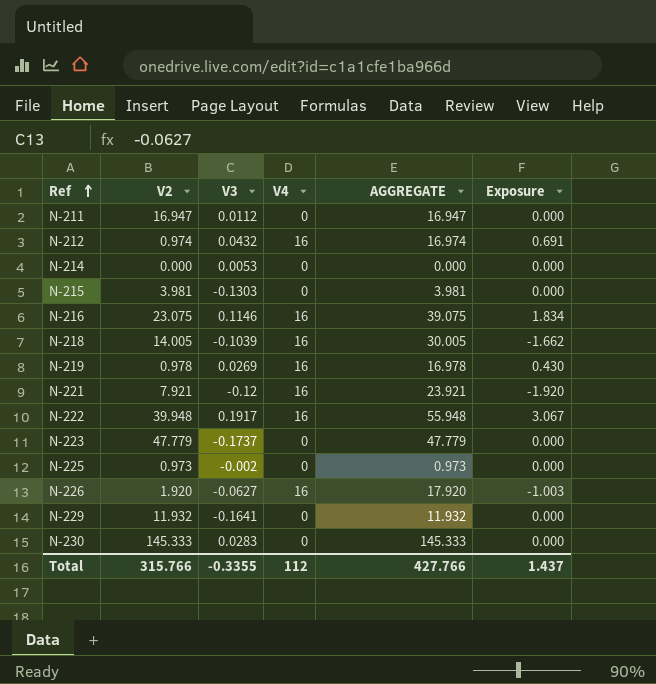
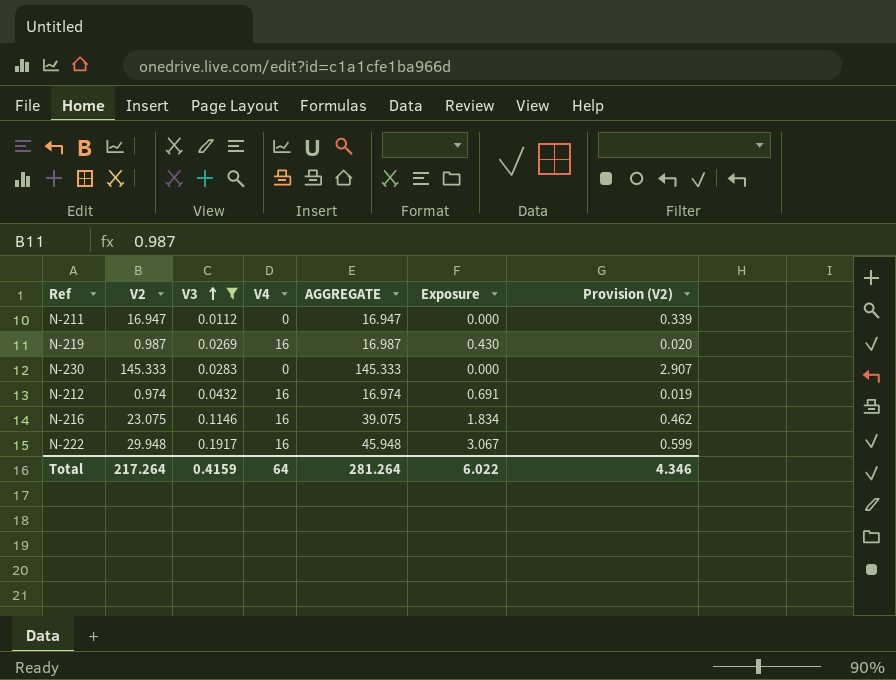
filter: none -> V3 >= 0.0112
row order: Ref ascending -> V3 ascending
column Provision (V2) | formula: none -> [V2] * 0.02
N-219 | V2: 0.978 -> 0.987
N-219 | AGGREGATE: 16.978 -> 16.987
N-222 | V2: 39.948 -> 29.948
N-222 | AGGREGATE: 55.948 -> 45.948
Total | V2: 315.766 -> 217.264
Total | V3: -0.3355 -> 0.4159
Total | V4: 112 -> 64
Total | AGGREGATE: 427.766 -> 281.264
Total | Exposure: 1.437 -> 6.022

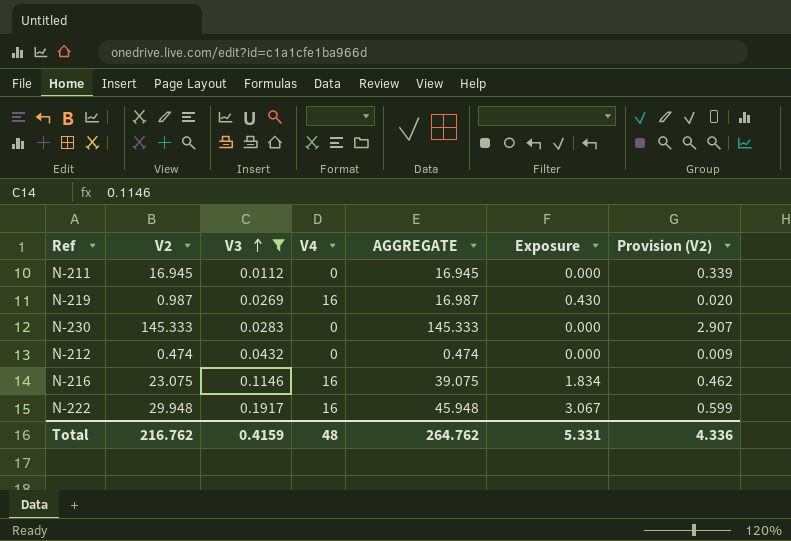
N-211 | V2: 16.947 -> 16.945
N-211 | AGGREGATE: 16.947 -> 16.945
N-212 | V2: 0.974 -> 0.474
N-212 | V4: 16 -> 0
N-212 | AGGREGATE: 16.974 -> 0.474
N-212 | Exposure: 0.691 -> 0.000
N-212 | Provision (V2): 0.019 -> 0.009
Total | V2: 217.264 -> 216.762
Total | V4: 64 -> 48
Total | AGGREGATE: 281.264 -> 264.762
Total | Exposure: 6.022 -> 5.331
Total | Provision (V2): 4.346 -> 4.336

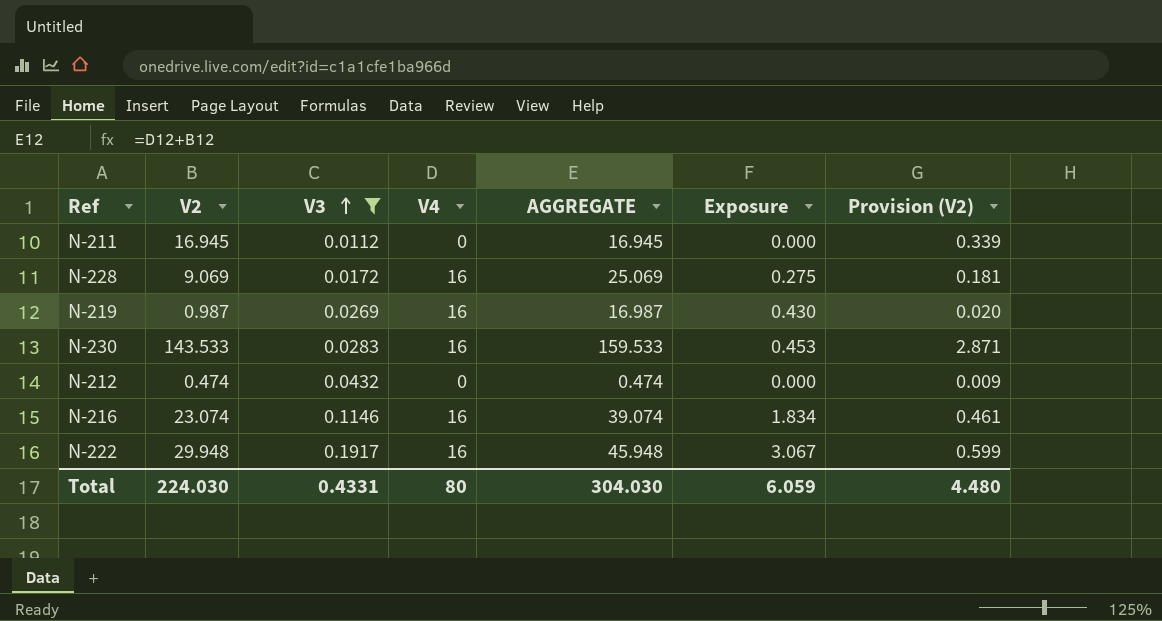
row N-228: none -> 9.069 | 0.0172 | 16 | 25.069 | 0.275 | 0.181
N-230 | V2: 145.333 -> 143.533
N-230 | V4: 0 -> 16
N-230 | AGGREGATE: 145.333 -> 159.533
N-230 | Exposure: 0.000 -> 0.453
N-230 | Provision (V2): 2.907 -> 2.871
N-216 | V2: 23.075 -> 23.074
N-216 | AGGREGATE: 39.075 -> 39.074
N-216 | Provision (V2): 0.462 -> 0.461
Total | V2: 216.762 -> 224.030
Total | V3: 0.4159 -> 0.4331
Total | V4: 48 -> 80
Total | AGGREGATE: 264.762 -> 304.030
Total | Exposure: 5.331 -> 6.059
Total | Provision (V2): 4.336 -> 4.480

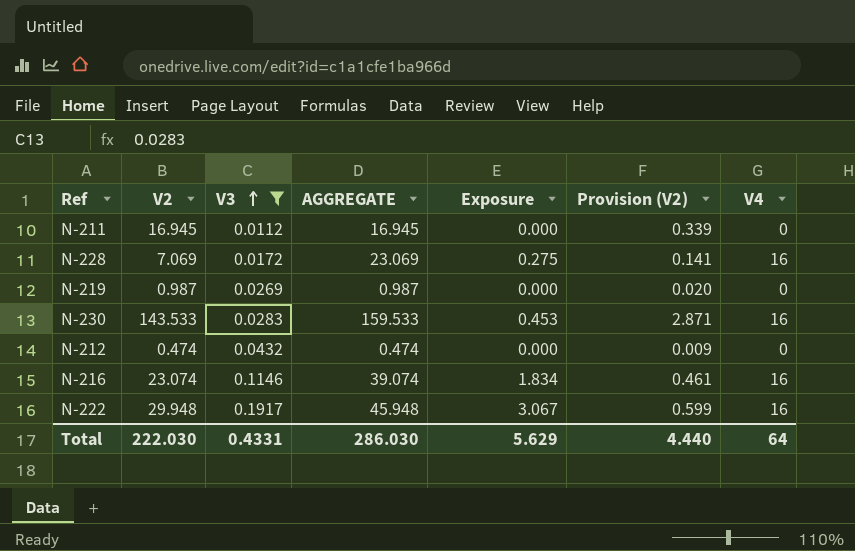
column V4 | position: 4 -> 7
N-228 | V2: 9.069 -> 7.069
N-228 | AGGREGATE: 25.069 -> 23.069
N-228 | Provision (V2): 0.181 -> 0.141
N-219 | AGGREGATE: 16.987 -> 0.987
N-219 | Exposure: 0.430 -> 0.000
N-219 | V4: 16 -> 0
Total | V2: 224.030 -> 222.030
Total | AGGREGATE: 304.030 -> 286.030
Total | Exposure: 6.059 -> 5.629
Total | Provision (V2): 4.480 -> 4.440
Total | V4: 80 -> 64

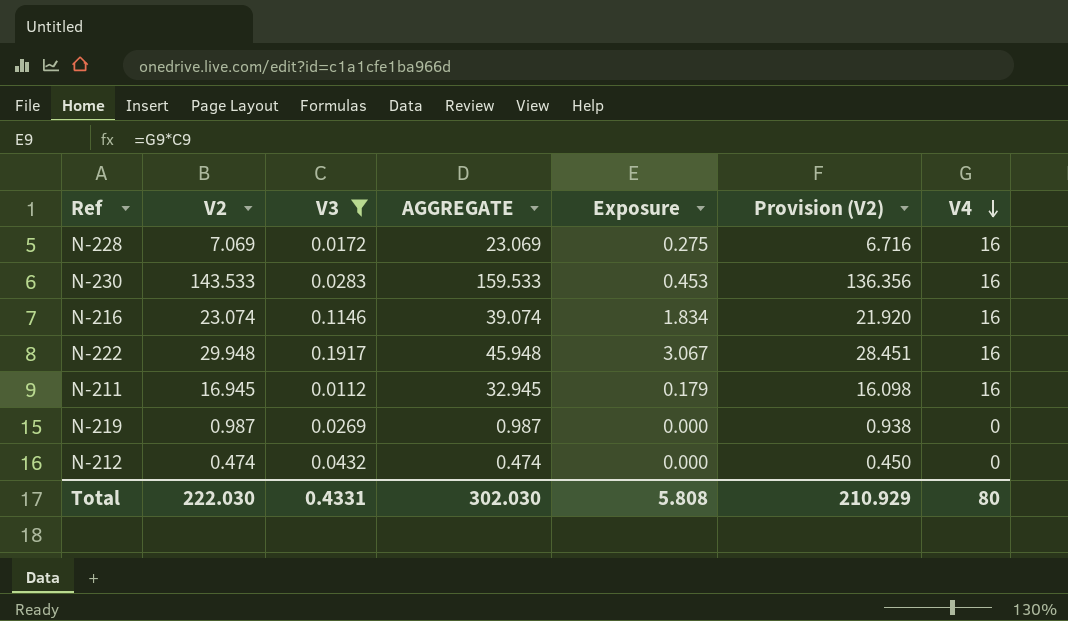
row order: V3 ascending -> V4 descending
column Provision (V2) | formula: [V2] * 0.02 -> [V2] * 0.95
N-211 | AGGREGATE: 16.945 -> 32.945
N-211 | Exposure: 0.000 -> 0.179
N-211 | V4: 0 -> 16
Total | AGGREGATE: 286.030 -> 302.030
Total | Exposure: 5.629 -> 5.808
Total | Provision (V2): 4.440 -> 210.929
Total | V4: 64 -> 80

